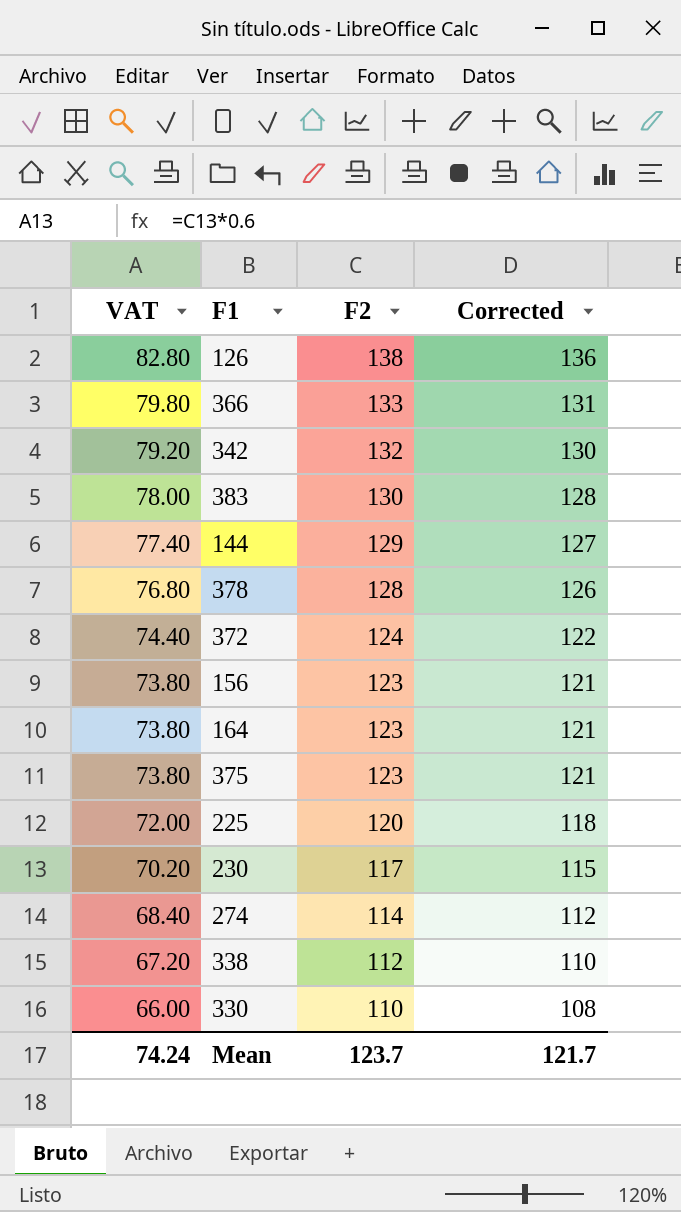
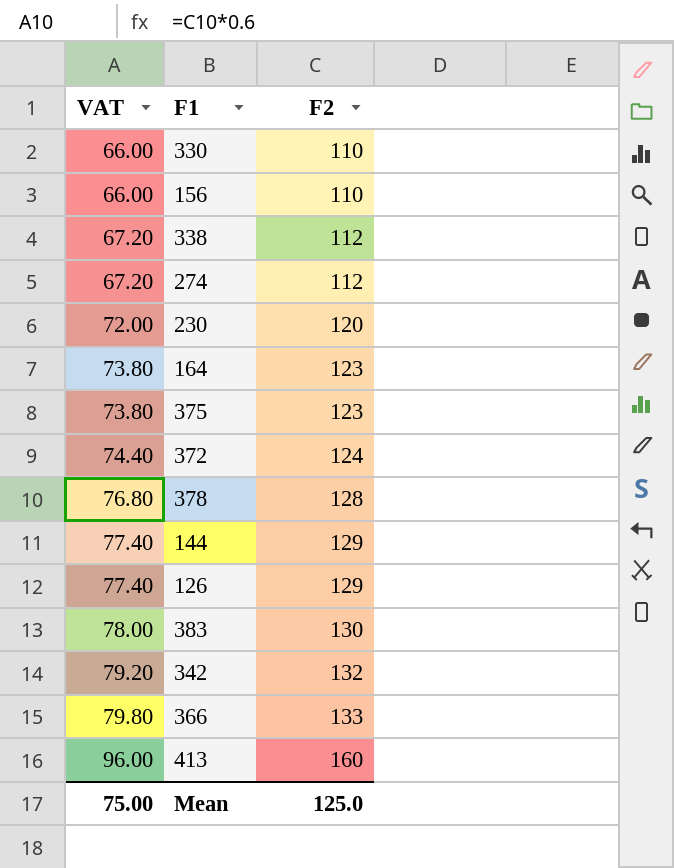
row order: VAT descending -> VAT ascending
column Corrected | formula: [F2] - 2 -> none
row 225: 72.00 | 120 | 118 -> none
156 | VAT: 73.80 -> 66.00
156 | F2: 123 -> 110
274 | VAT: 68.40 -> 67.20
274 | F2: 114 -> 112
230 | VAT: 70.20 -> 72.00
230 | F2: 117 -> 120
126 | VAT: 82.80 -> 77.40
126 | F2: 138 -> 129
row 413: none -> 96.00 | 160
Mean | VAT: 74.24 -> 75.00
Mean | F2: 123.7 -> 125.0

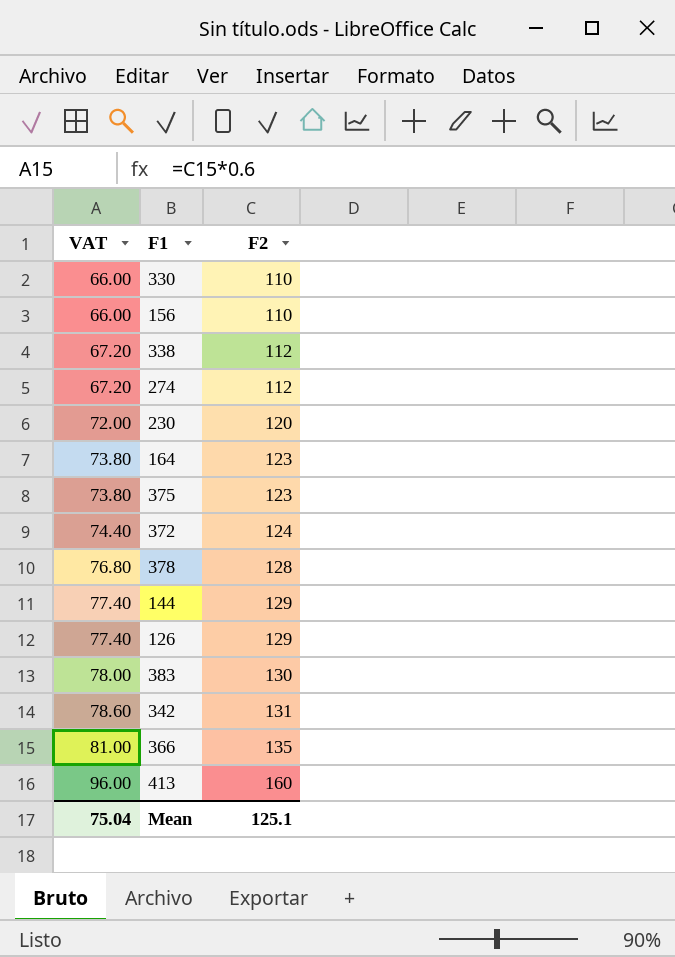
342 | VAT: 79.20 -> 78.60
342 | F2: 132 -> 131
366 | VAT: 79.80 -> 81.00
366 | F2: 133 -> 135
Mean | VAT: 75.00 -> 75.04
Mean | F2: 125.0 -> 125.1

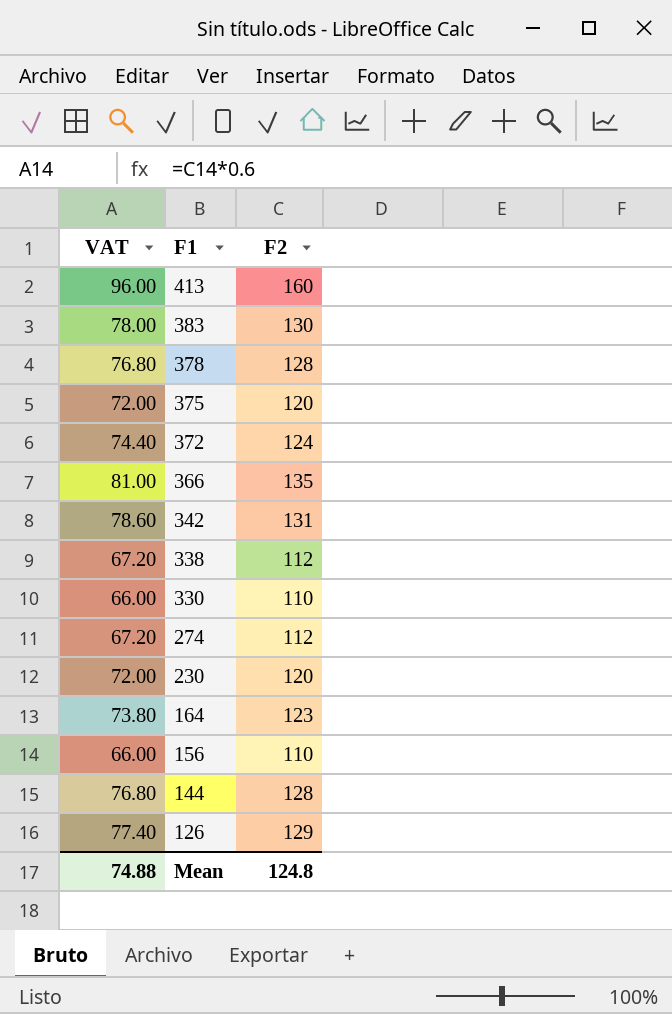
row order: VAT ascending -> F1 descending
375 | VAT: 73.80 -> 72.00
375 | F2: 123 -> 120
144 | VAT: 77.40 -> 76.80
144 | F2: 129 -> 128
Mean | VAT: 75.04 -> 74.88
Mean | F2: 125.1 -> 124.8

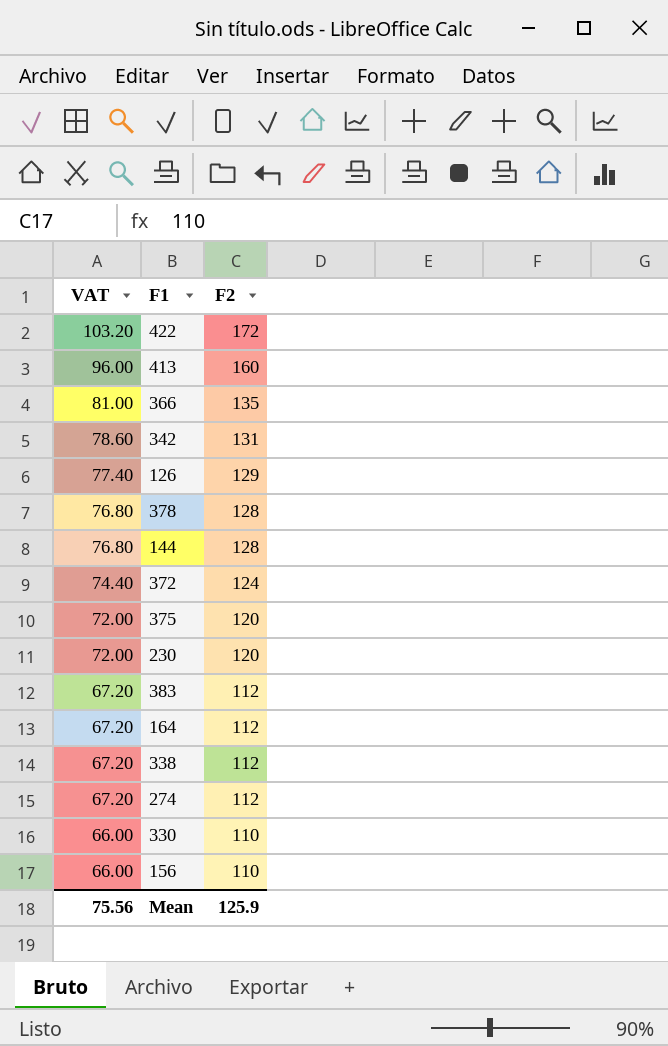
row order: F1 descending -> VAT descending
row 422: none -> 103.20 | 172
383 | VAT: 78.00 -> 67.20
383 | F2: 130 -> 112
164 | VAT: 73.80 -> 67.20
164 | F2: 123 -> 112
Mean | VAT: 74.88 -> 75.56
Mean | F2: 124.8 -> 125.9

